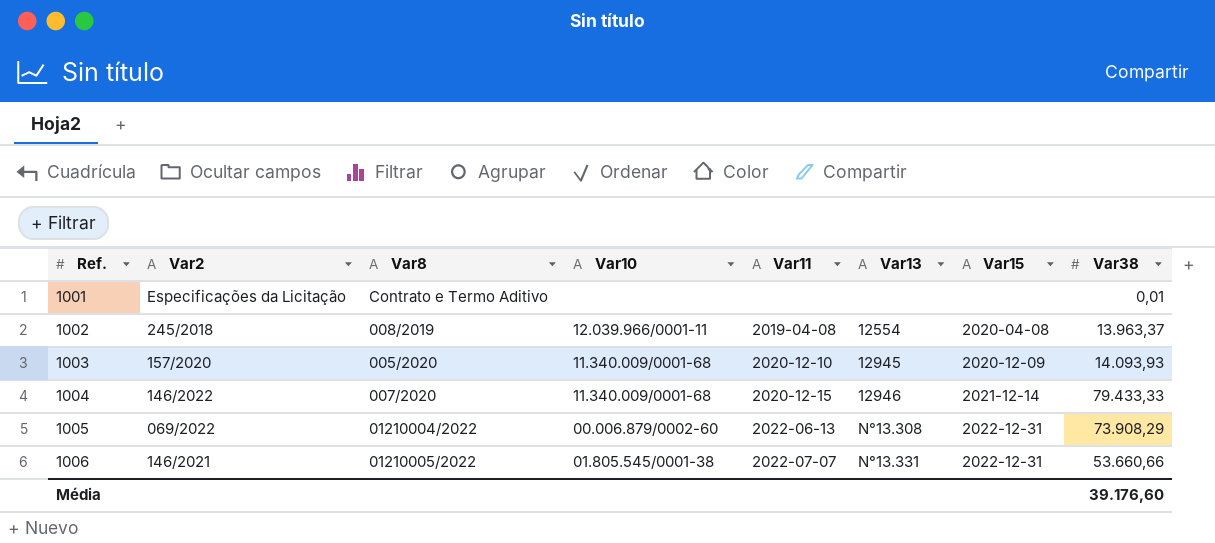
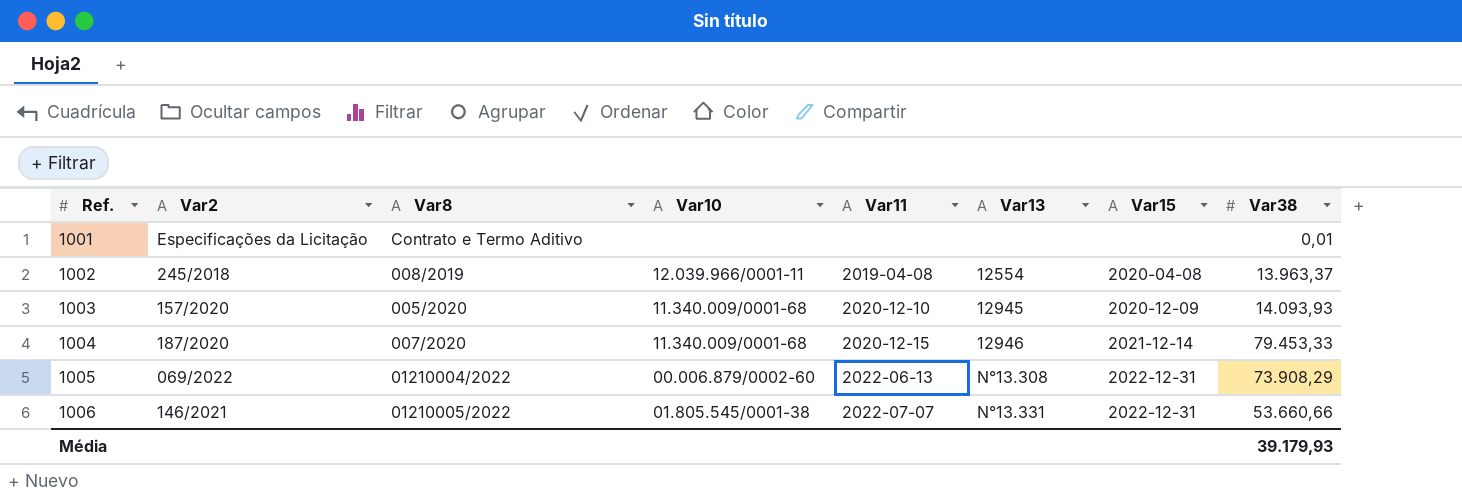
1004 | Var2: 146/2022 -> 187/2020
1004 | Var38: 79.433,33 -> 79.453,33
Média | Var38: 39.176,60 -> 39.179,93

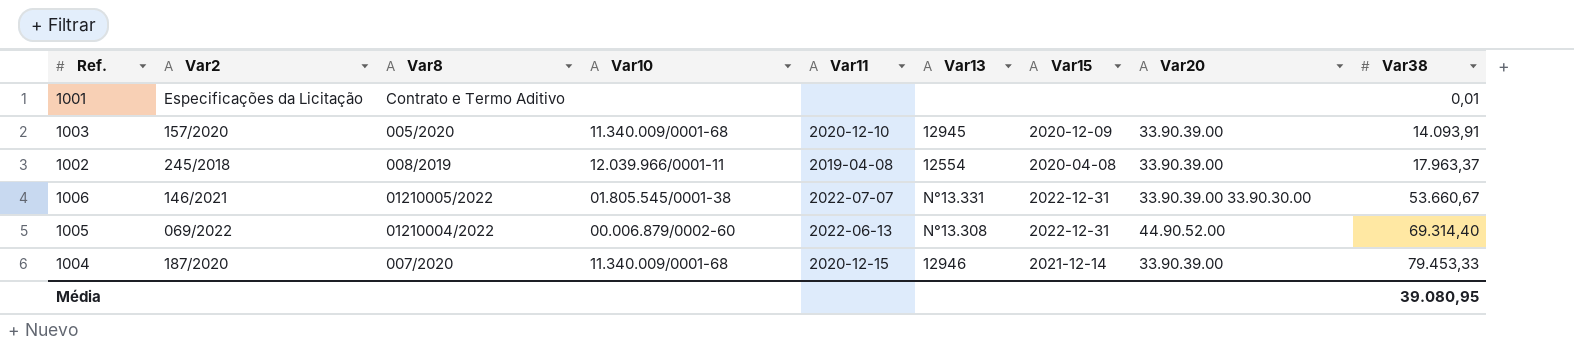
row order: Ref. ascending -> Var38 ascending
column Var20 | position: none -> 8
1003 | Var38: 14.093,93 -> 14.093,91
1002 | Var38: 13.963,37 -> 17.963,37
1006 | Var38: 53.660,66 -> 53.660,67
1005 | Var38: 73.908,29 -> 69.314,40
Média | Var38: 39.179,93 -> 39.080,95

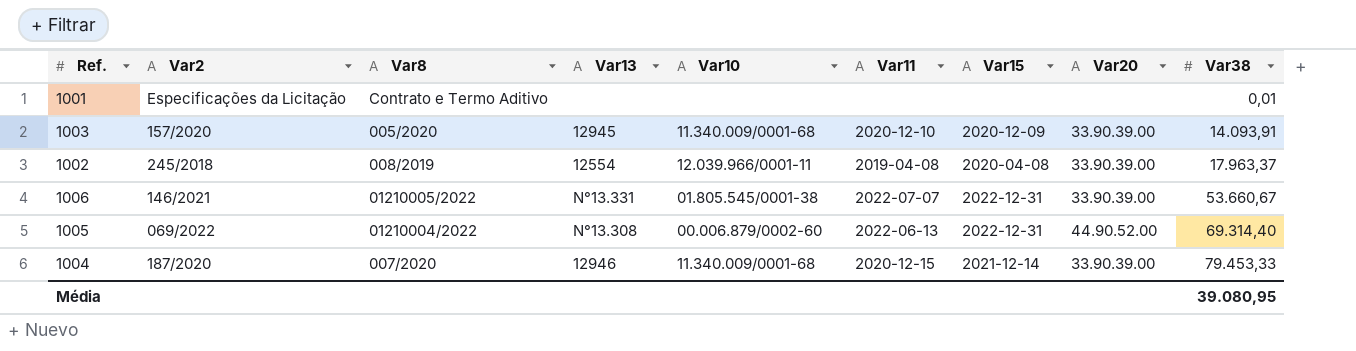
column Var13 | position: 6 -> 4
1006 | Var20: 33.90.39.00 33.90.30.00 -> 33.90.39.00

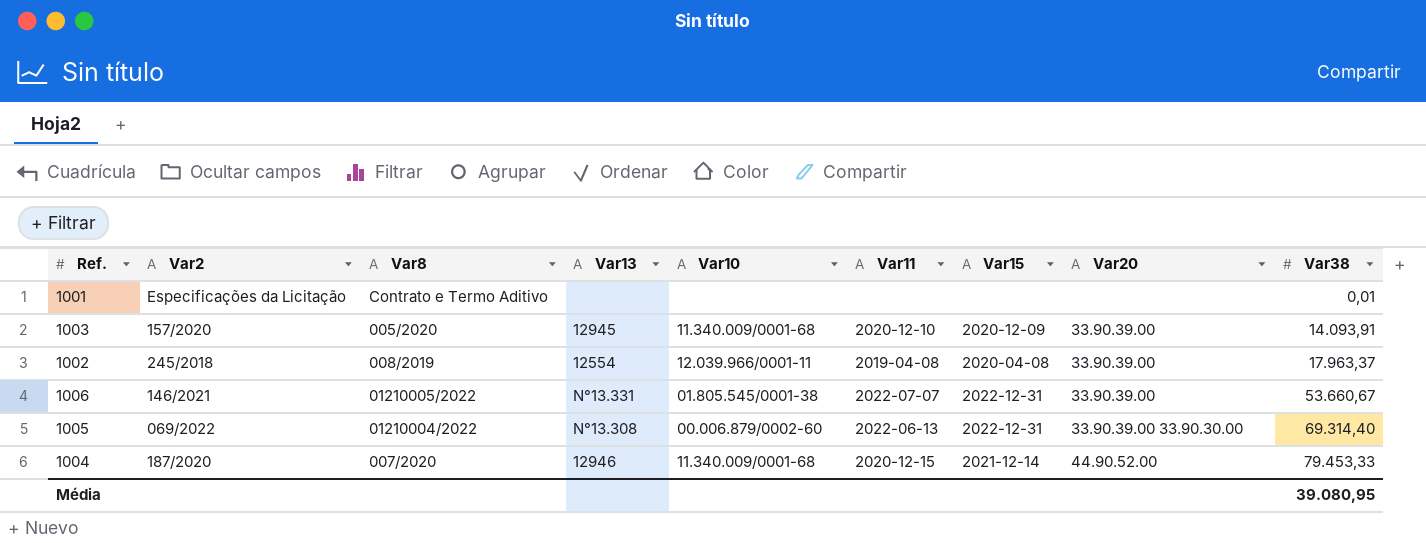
1005 | Var20: 44.90.52.00 -> 33.90.39.00 33.90.30.00
1004 | Var20: 33.90.39.00 -> 44.90.52.00

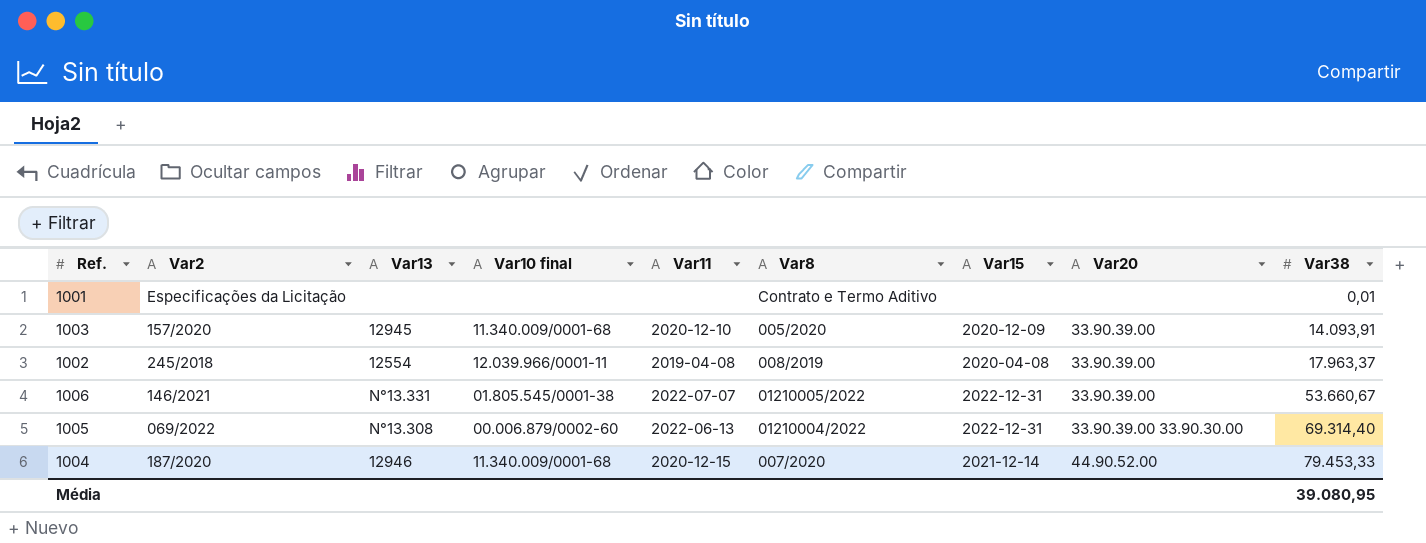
column name: Var10 -> Var10 final
column Var8 | position: 3 -> 6

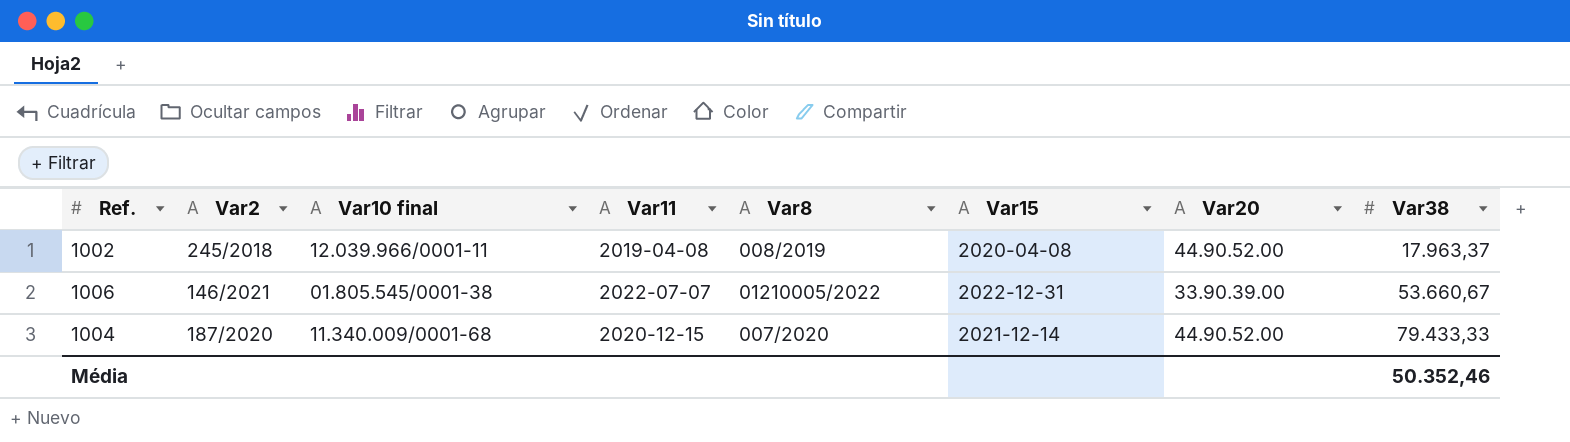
column Var13 | position: 3 -> none
row 1001: Especificações da Licitação | none | none | none | Contrato e Termo Aditivo | none | none | 0,01 -> none
row 1003: 157/2020 | 12945 | 11.340.009/0001-68 | 2020-12-10 | 005/2020 | 2020-12-09 | 33.90.39.00 | 14.093,91 -> none
row 1005: 069/2022 | N°13.308 | 00.006.879/0002-60 | 2022-06-13 | 01210004/2022 | 2022-12-31 | 33.90.39.00 33.90.30.00 | 69.314,40 -> none
1002 | Var20: 33.90.39.00 -> 44.90.52.00
1004 | Var38: 79.453,33 -> 79.433,33
Média | Var38: 39.080,95 -> 50.352,46

